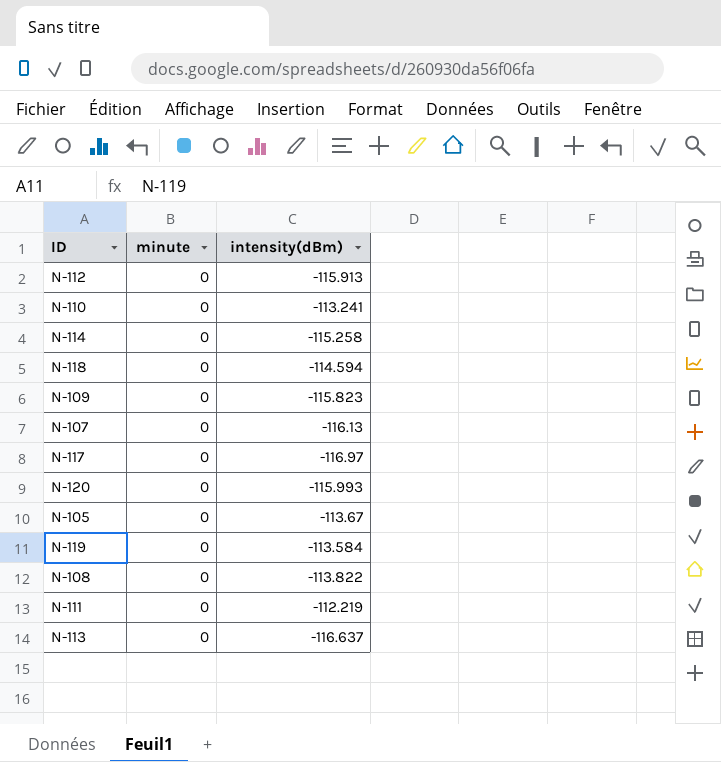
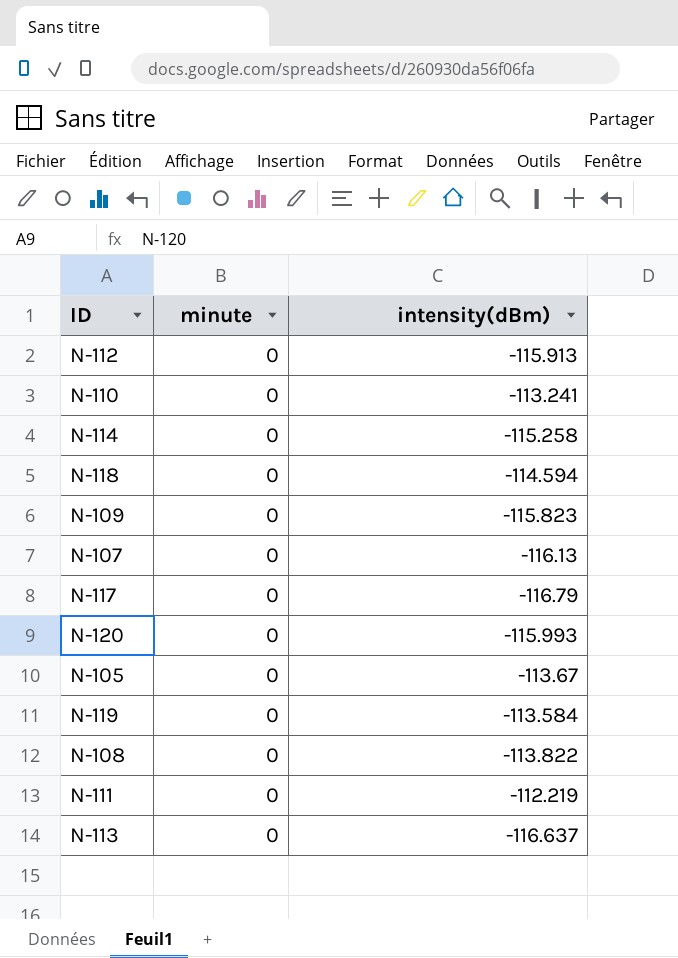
N-117 | intensity(dBm): -116.97 -> -116.79

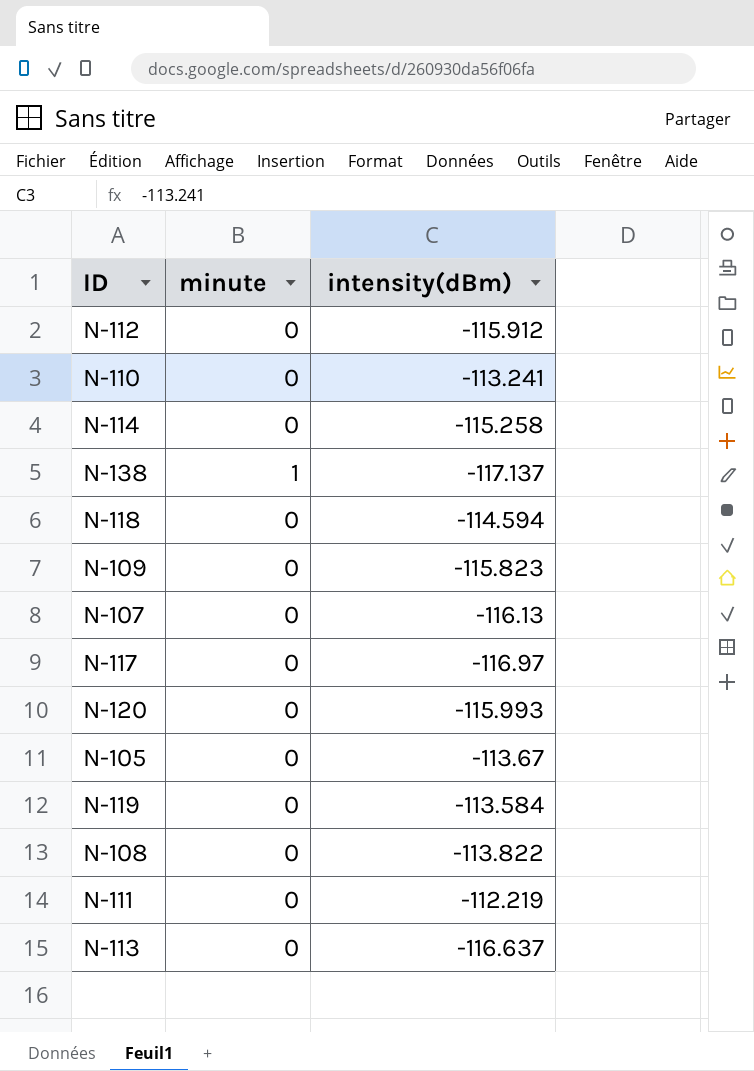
N-112 | intensity(dBm): -115.913 -> -115.912
row N-138: none -> 1 | -117.137
N-117 | intensity(dBm): -116.79 -> -116.97

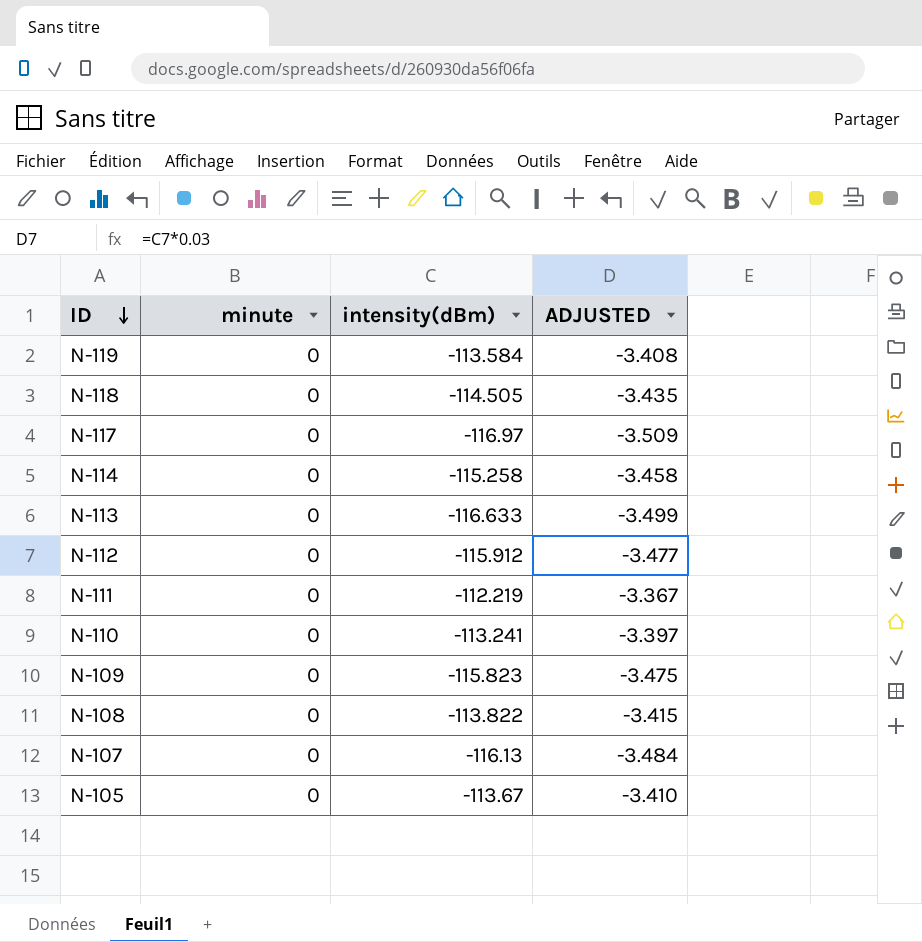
row order: none -> ID descending
column ADJUSTED | formula: none -> [intensity(dBm)] * 0.03
row N-138: 1 | -117.137 -> none
row N-120: 0 | -115.993 -> none
N-118 | intensity(dBm): -114.594 -> -114.505
N-113 | intensity(dBm): -116.637 -> -116.633

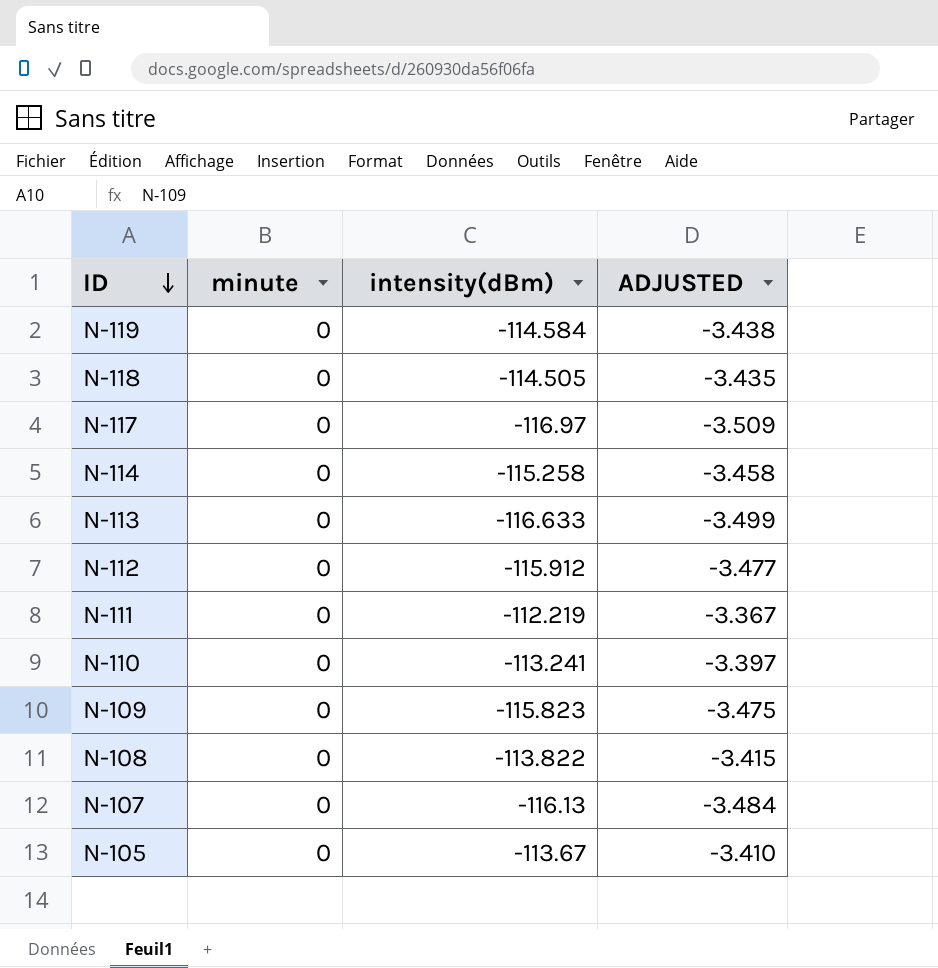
N-119 | intensity(dBm): -113.584 -> -114.584
N-119 | ADJUSTED: -3.408 -> -3.438

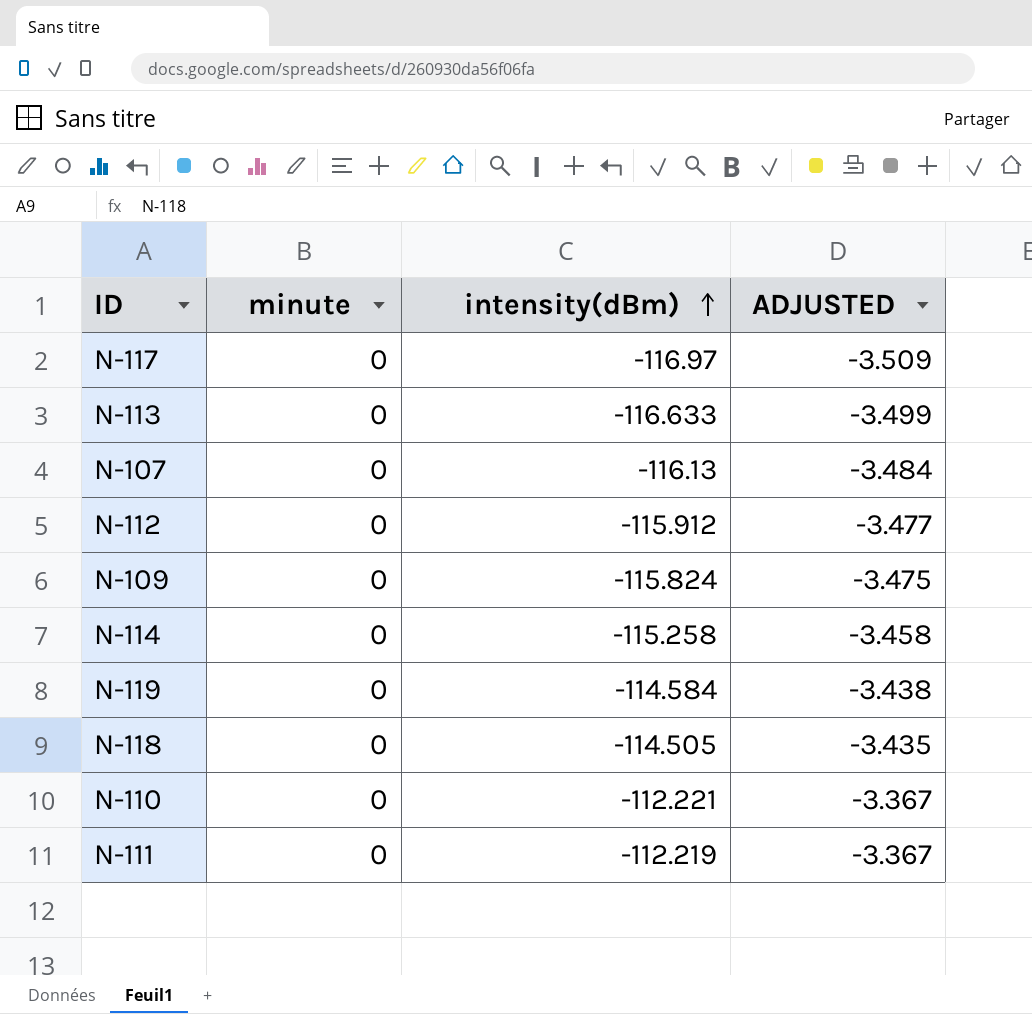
row order: ID descending -> intensity(dBm) ascending
row N-108: 0 | -113.822 | -3.415 -> none
row N-105: 0 | -113.67 | -3.410 -> none
N-109 | intensity(dBm): -115.823 -> -115.824
N-110 | intensity(dBm): -113.241 -> -112.221
N-110 | ADJUSTED: -3.397 -> -3.367

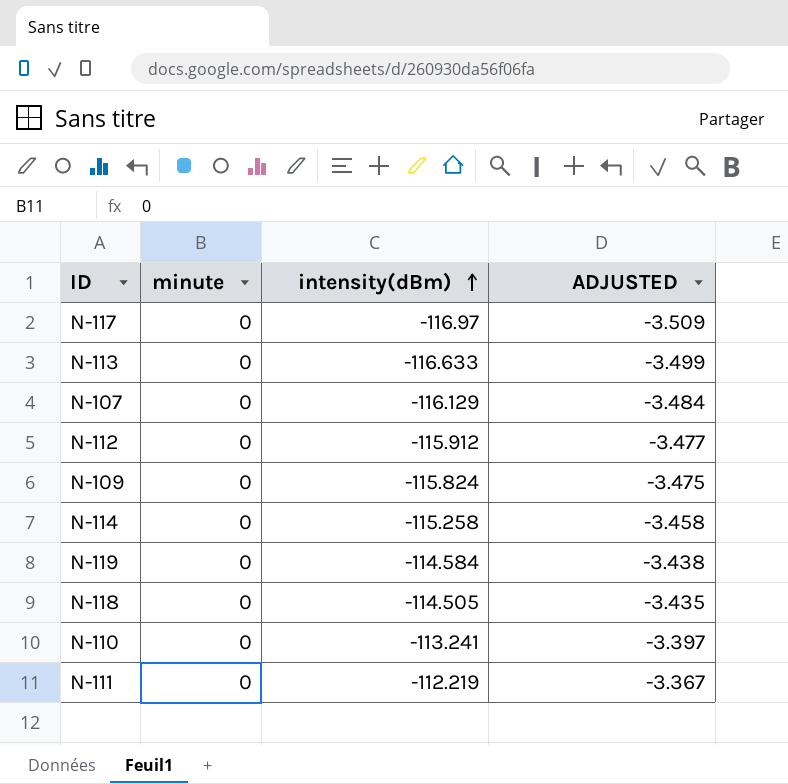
N-107 | intensity(dBm): -116.13 -> -116.129
N-110 | intensity(dBm): -112.221 -> -113.241
N-110 | ADJUSTED: -3.367 -> -3.397

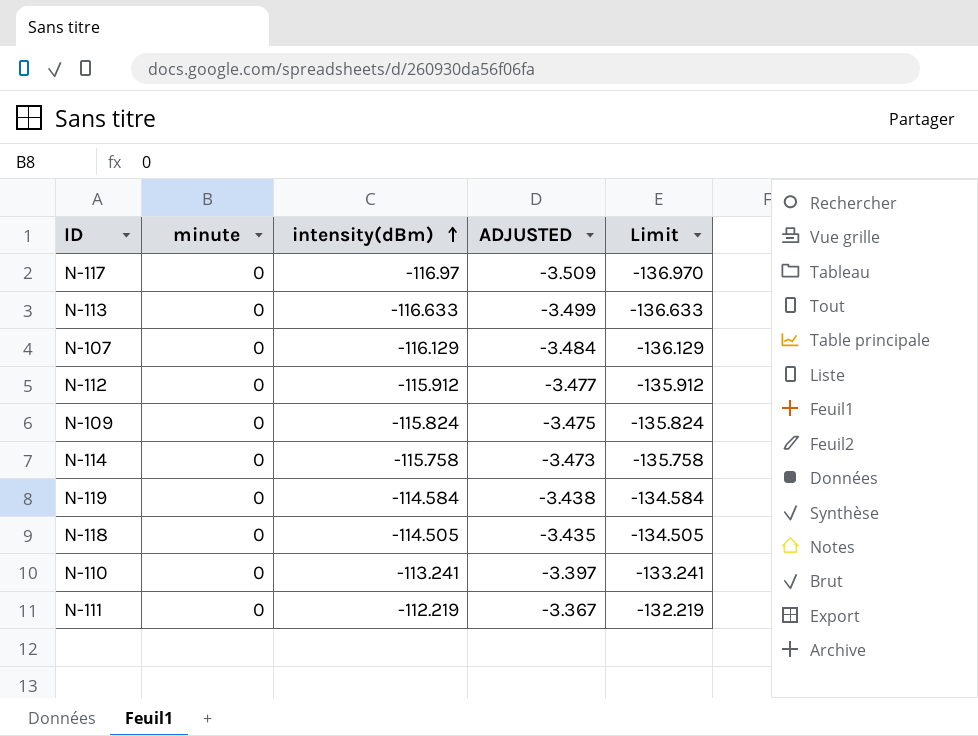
column Limit | formula: none -> [intensity(dBm)] - 20
N-114 | intensity(dBm): -115.258 -> -115.758
N-114 | ADJUSTED: -3.458 -> -3.473

